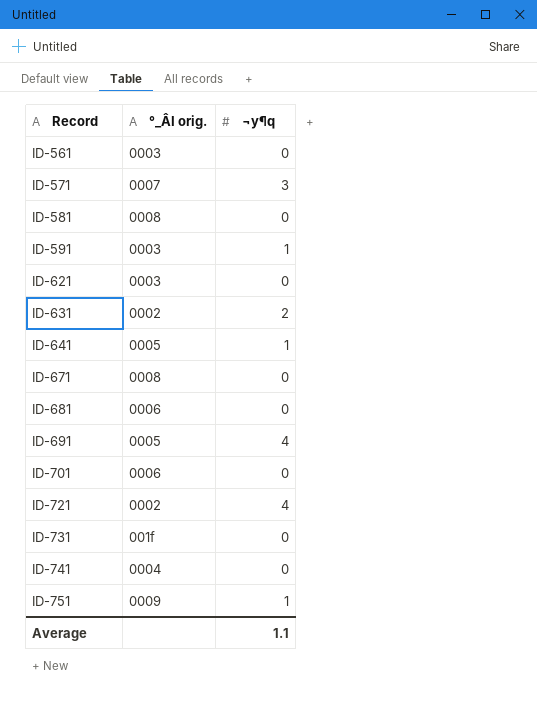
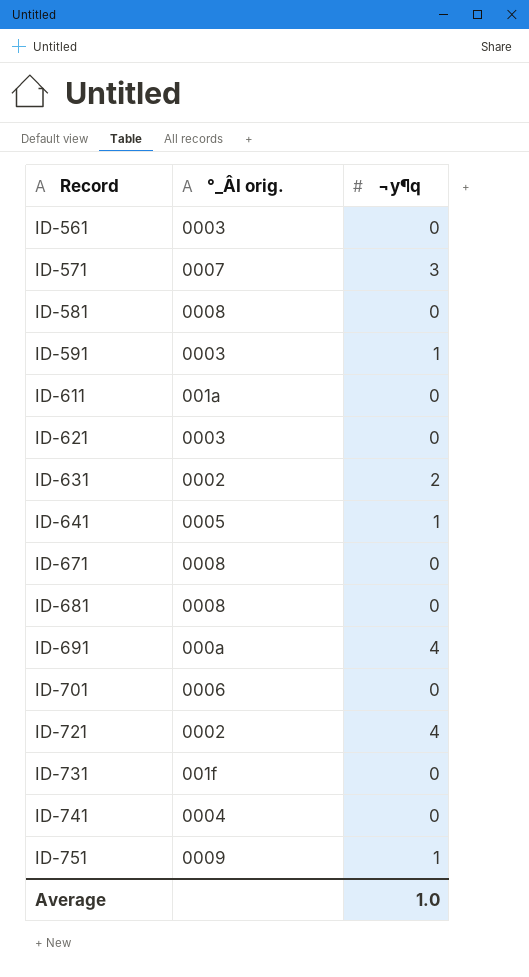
row ID-611: none -> 001a | 0
ID-681 | °_ÂI orig.: 0006 -> 0008
ID-691 | °_ÂI orig.: 0005 -> 000a
Average | ¬y¶q: 1.1 -> 1.0

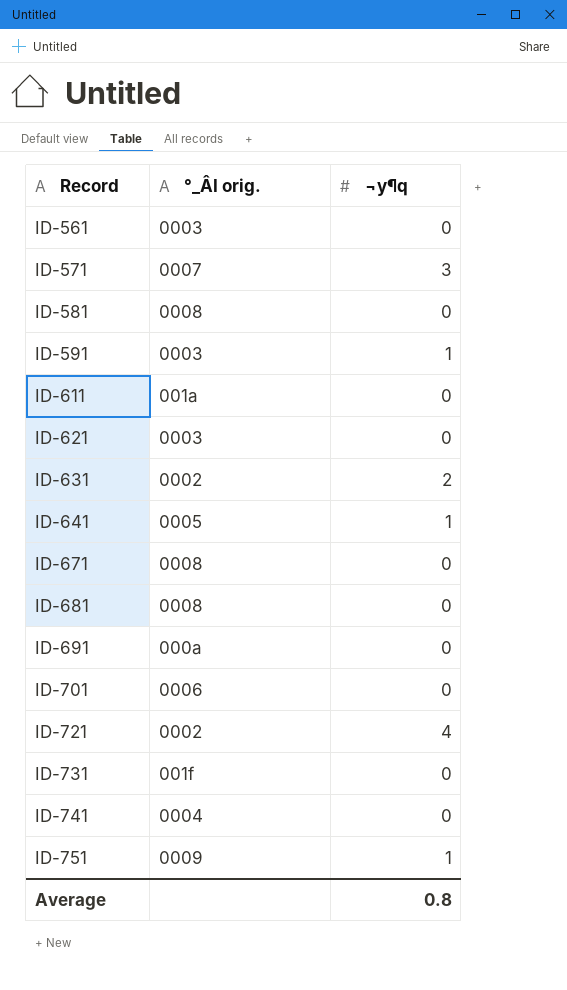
ID-691 | ¬y¶q: 4 -> 0
Average | ¬y¶q: 1.0 -> 0.8

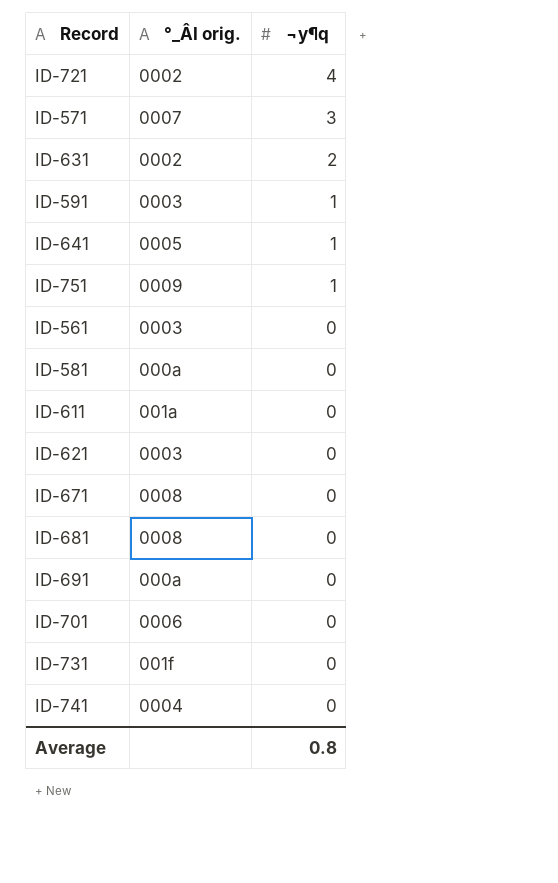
row order: Record ascending -> ¬y¶q descending
ID-581 | °_ÂI orig.: 0008 -> 000a

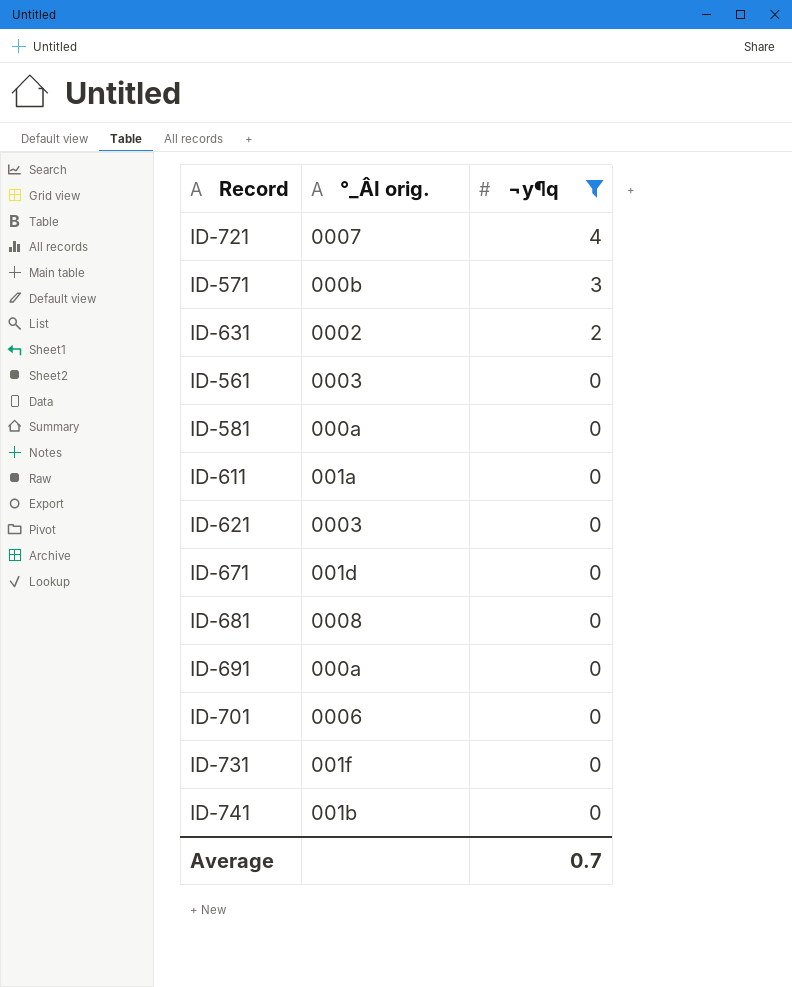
filter: none -> ¬y¶q != 1
ID-721 | °_ÂI orig.: 0002 -> 0007
ID-571 | °_ÂI orig.: 0007 -> 000b
ID-671 | °_ÂI orig.: 0008 -> 001d
ID-741 | °_ÂI orig.: 0004 -> 001b
Average | ¬y¶q: 0.8 -> 0.7

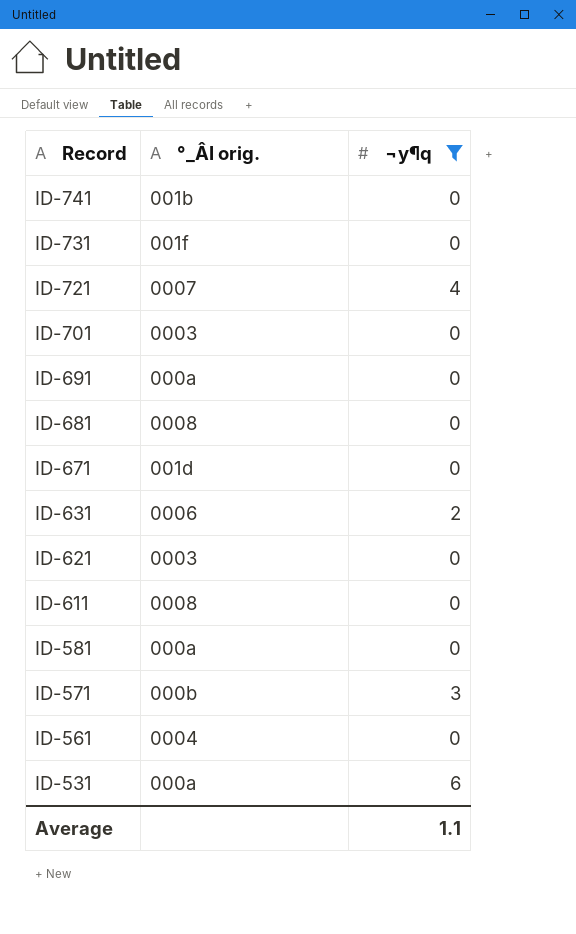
row order: ¬y¶q descending -> Record descending
ID-701 | °_ÂI orig.: 0006 -> 0003
ID-631 | °_ÂI orig.: 0002 -> 0006
ID-611 | °_ÂI orig.: 001a -> 0008
ID-561 | °_ÂI orig.: 0003 -> 0004
row ID-531: none -> 000a | 6
Average | ¬y¶q: 0.7 -> 1.1

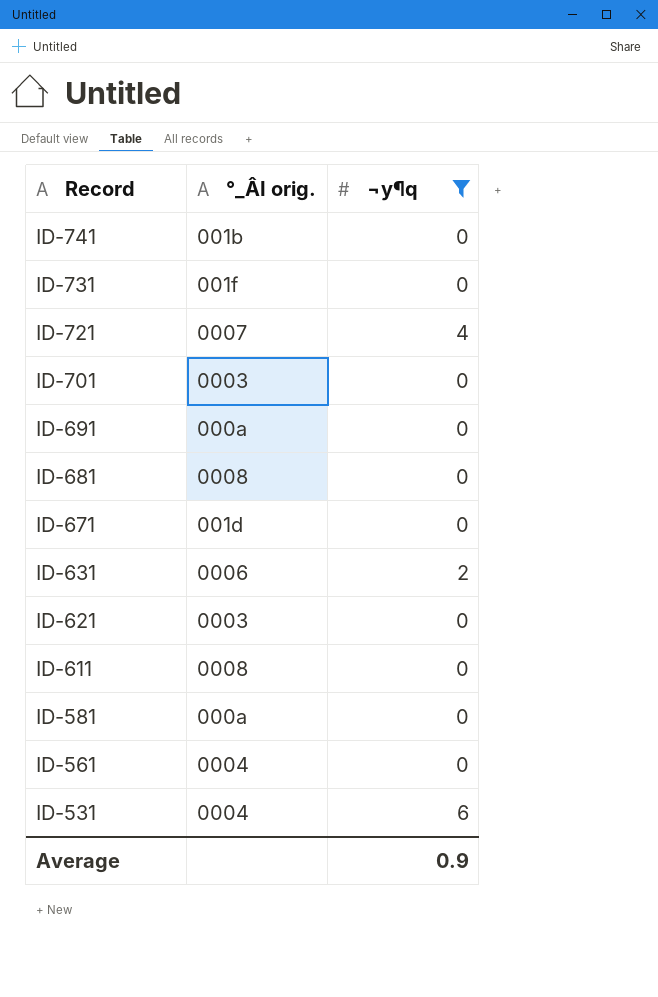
row ID-571: 000b | 3 -> none
ID-531 | °_ÂI orig.: 000a -> 0004
Average | ¬y¶q: 1.1 -> 0.9

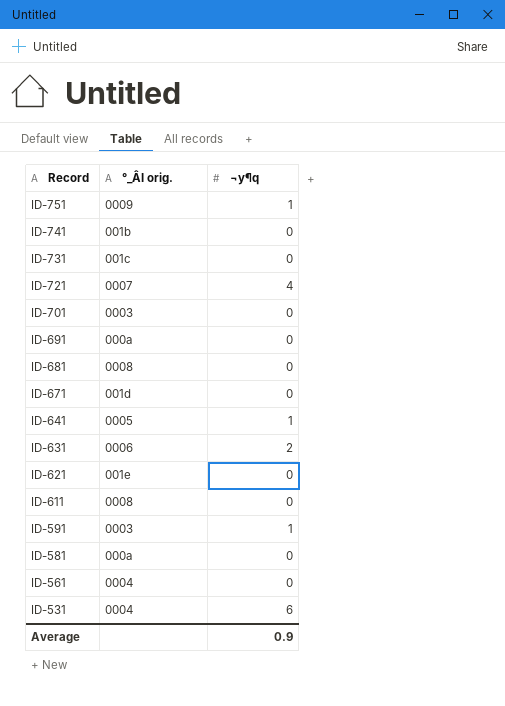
filter: ¬y¶q != 1 -> none
ID-731 | °_ÂI orig.: 001f -> 001c
ID-621 | °_ÂI orig.: 0003 -> 001e

